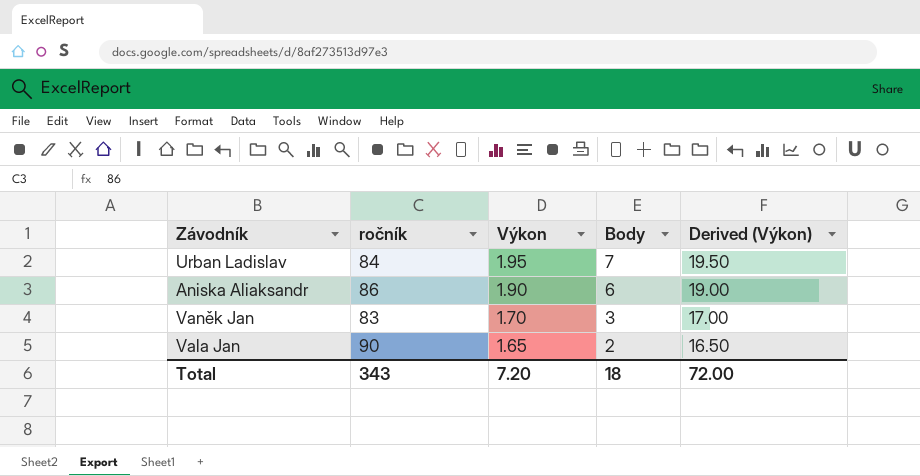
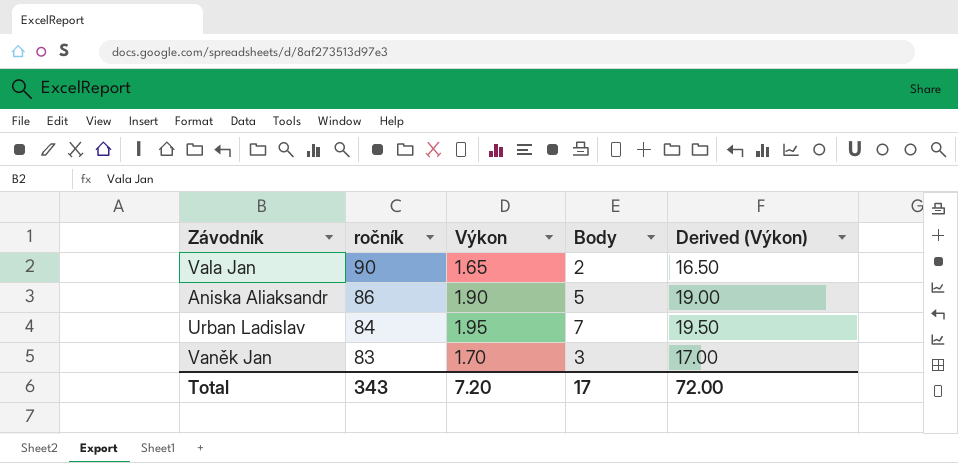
row order: Výkon descending -> ročník descending
Aniska Aliaksandr | Body: 6 -> 5
Total | Body: 18 -> 17

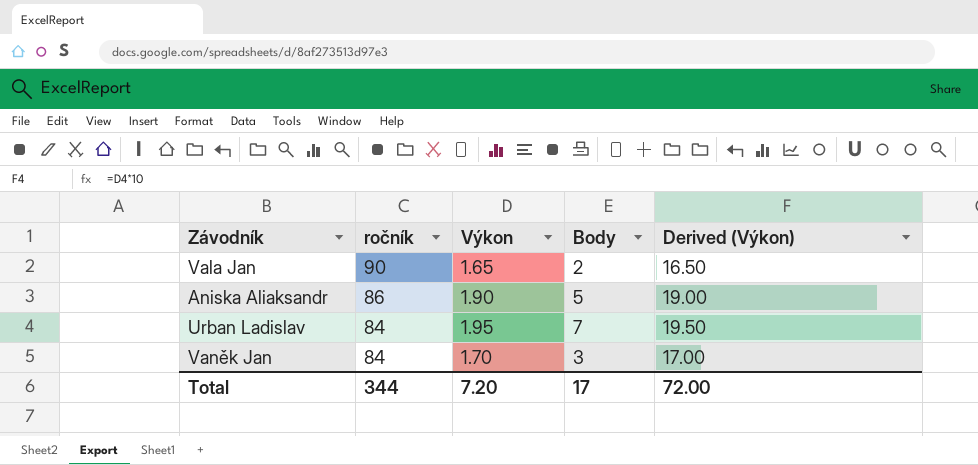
Vaněk Jan | ročník: 83 -> 84
Total | ročník: 343 -> 344

